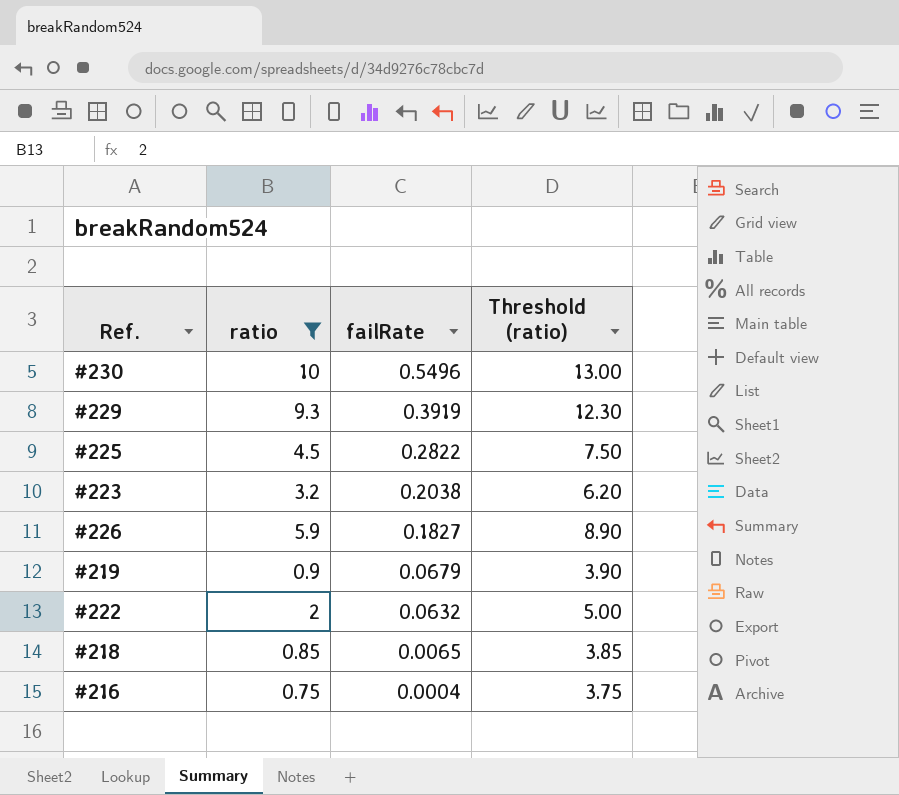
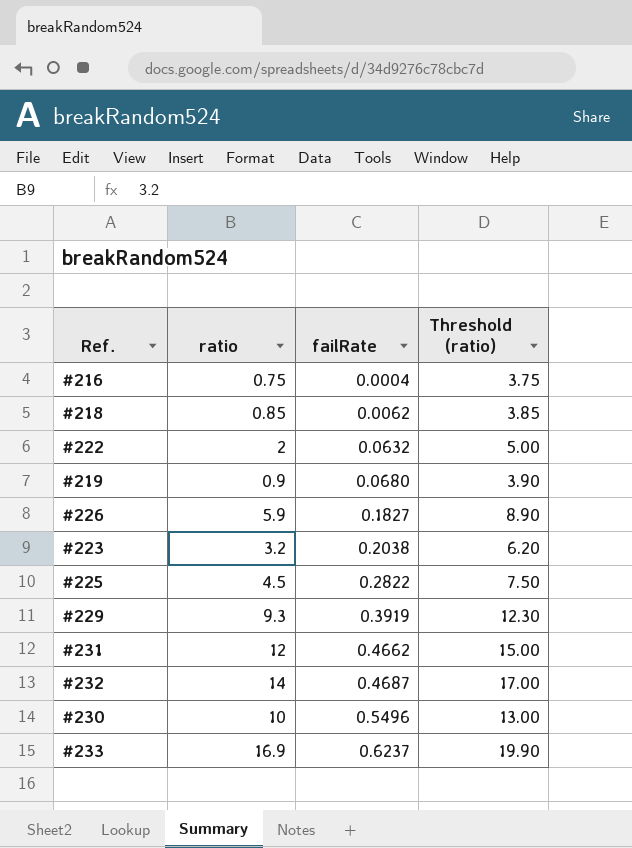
filter: ratio <= 10 -> none
row order: failRate descending -> failRate ascending
#218 | failRate: 0.0065 -> 0.0062
#219 | failRate: 0.0679 -> 0.0680

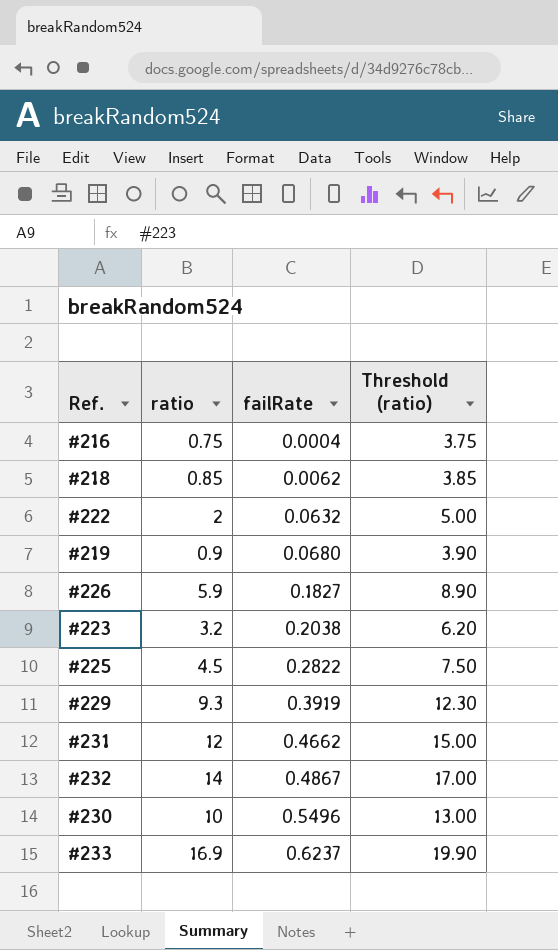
#232 | failRate: 0.4687 -> 0.4867

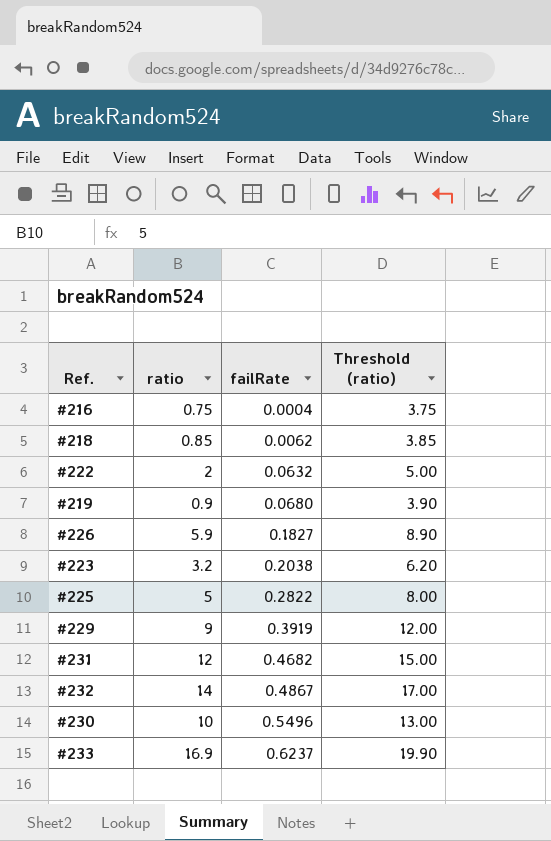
#225 | ratio: 4.5 -> 5
#225 | Threshold (ratio): 7.50 -> 8.00
#229 | ratio: 9.3 -> 9
#229 | Threshold (ratio): 12.30 -> 12.00
#231 | failRate: 0.4662 -> 0.4682

